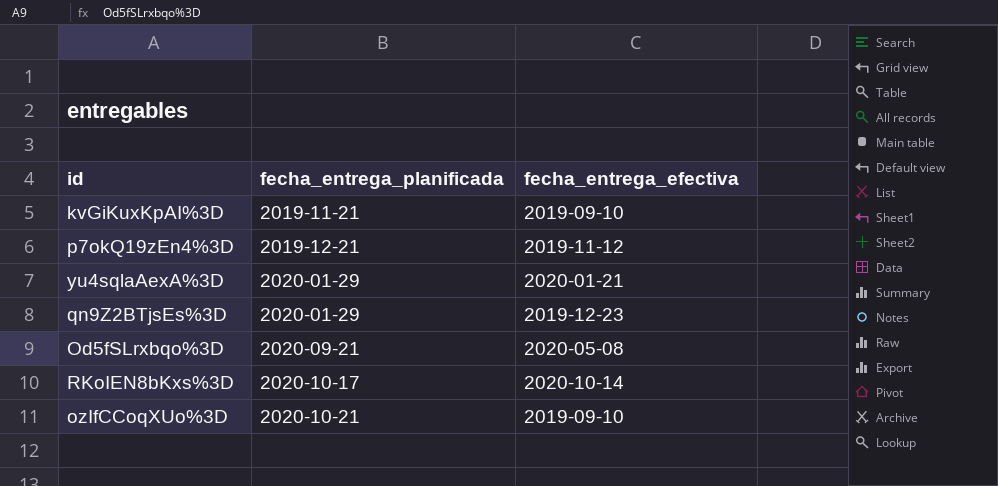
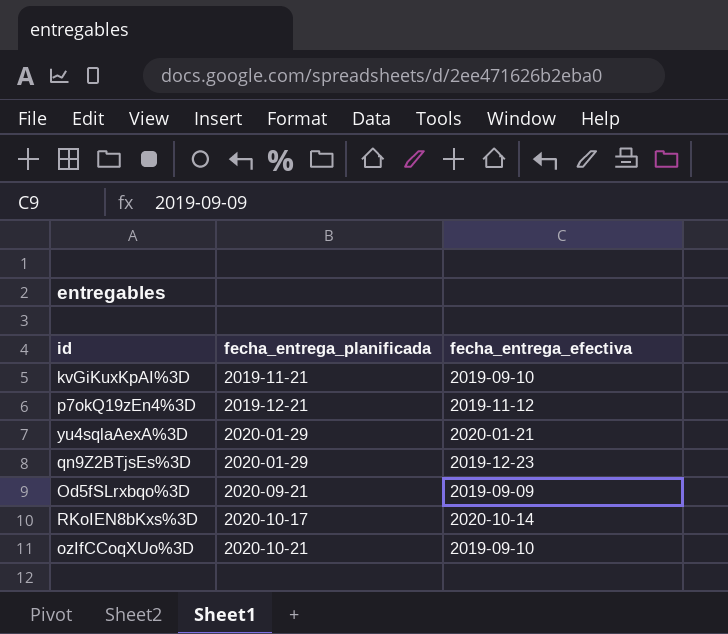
Od5fSLrxbqo%3D | fecha_entrega_efectiva: 2020-05-08 -> 2019-09-09

